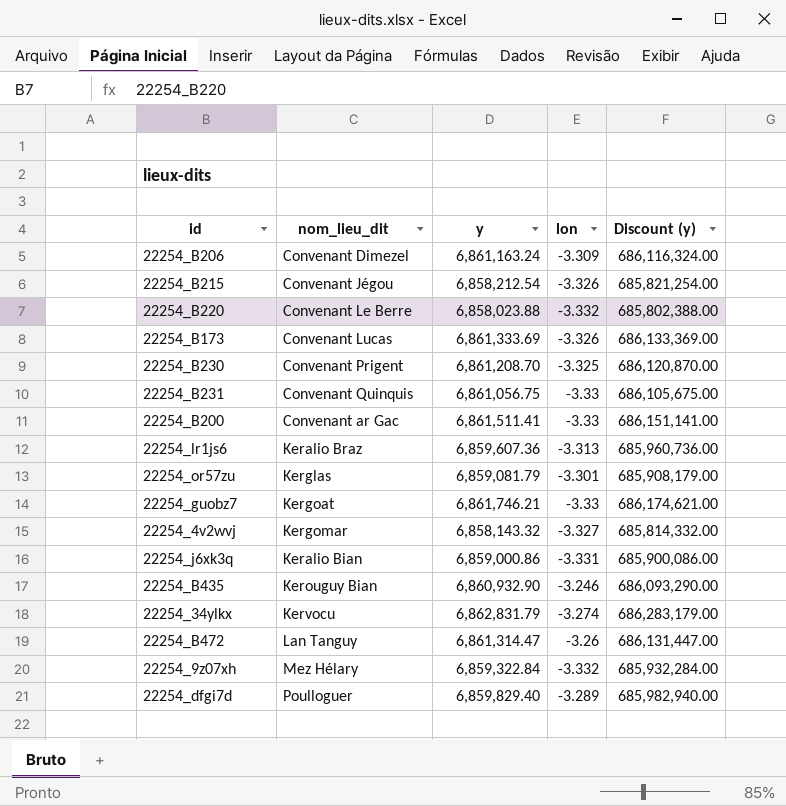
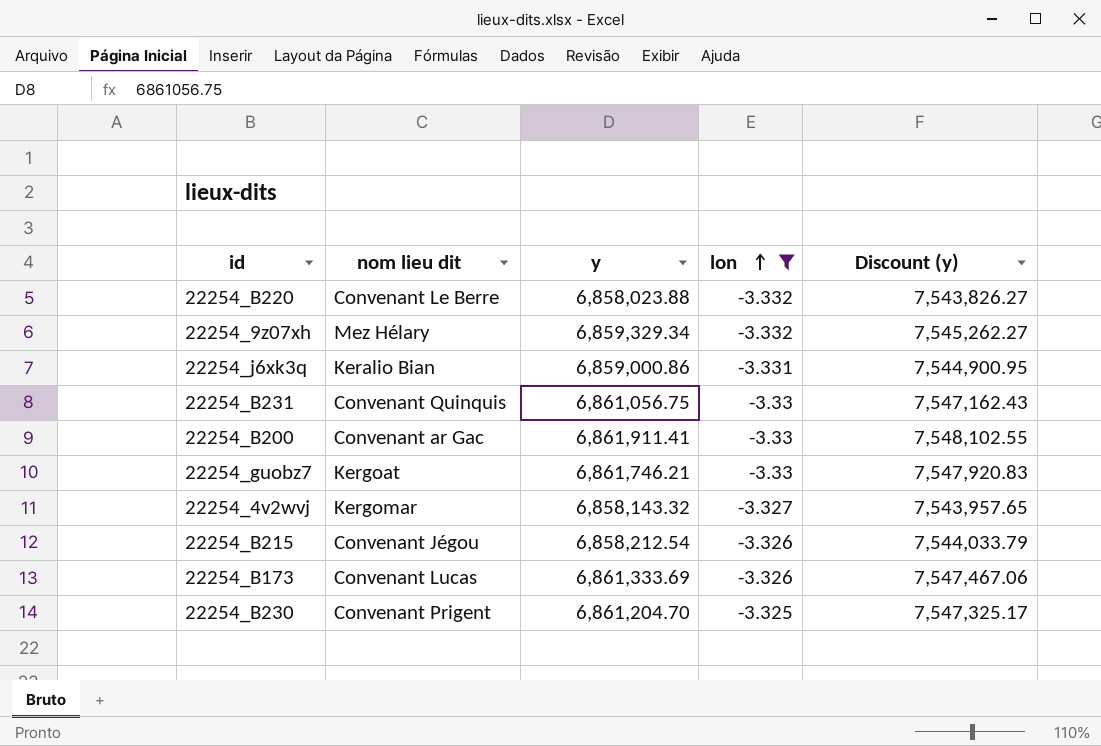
filter: none -> lon <= -3.325
row order: none -> lon ascending
column name: nom_lieu_dit -> nom lieu dit
column Discount (y) | formula: [y] * 100 -> [y] * 1.1
22254_9z07xh | y: 6,859,322.84 -> 6,859,329.34
22254_B200 | y: 6,861,511.41 -> 6,861,911.41
22254_B230 | y: 6,861,208.70 -> 6,861,204.70

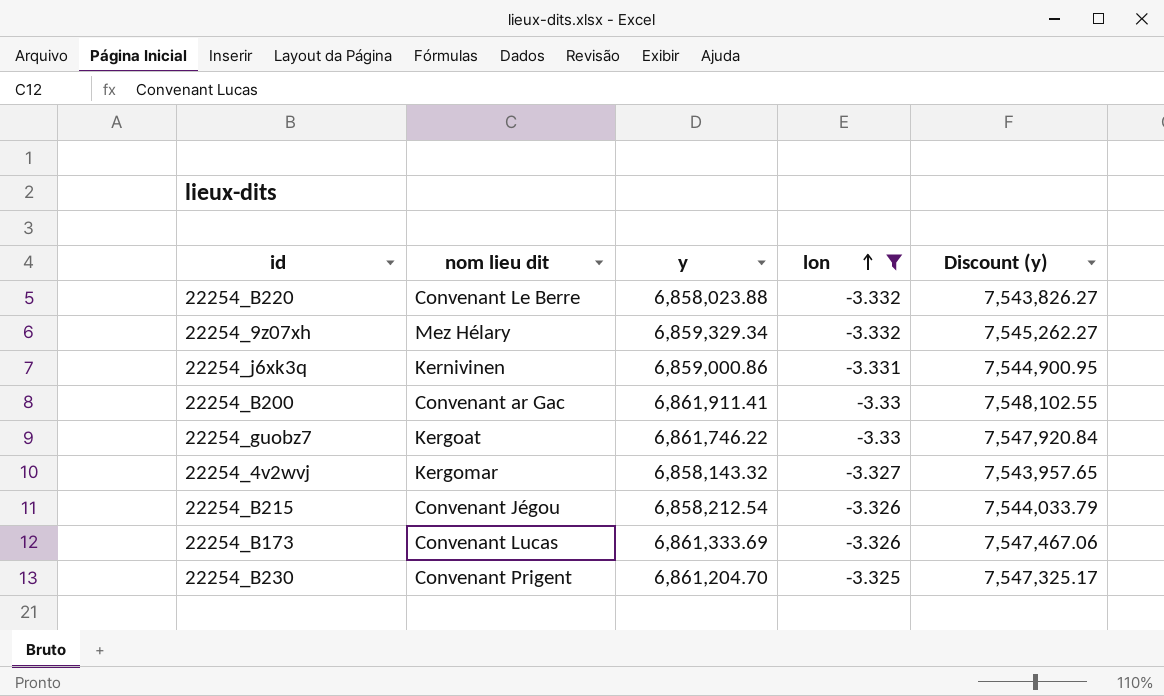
row 22254_B231: Convenant Quinquis | 6,861,056.75 | -3.33 | 7,547,162.43 -> none
22254_j6xk3q | nom lieu dit: Keralio Bian -> Kernivinen
22254_guobz7 | y: 6,861,746.21 -> 6,861,746.22
22254_guobz7 | Discount (y): 7,547,920.83 -> 7,547,920.84

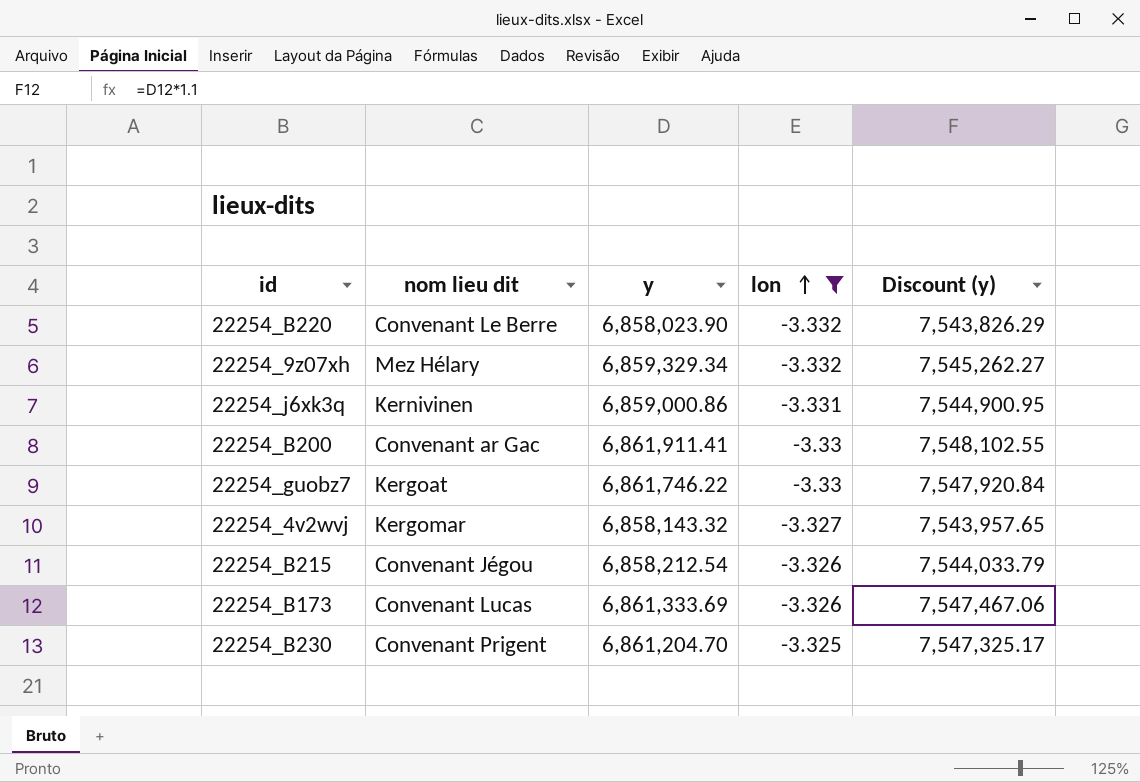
22254_B220 | y: 6,858,023.88 -> 6,858,023.90
22254_B220 | Discount (y): 7,543,826.27 -> 7,543,826.29

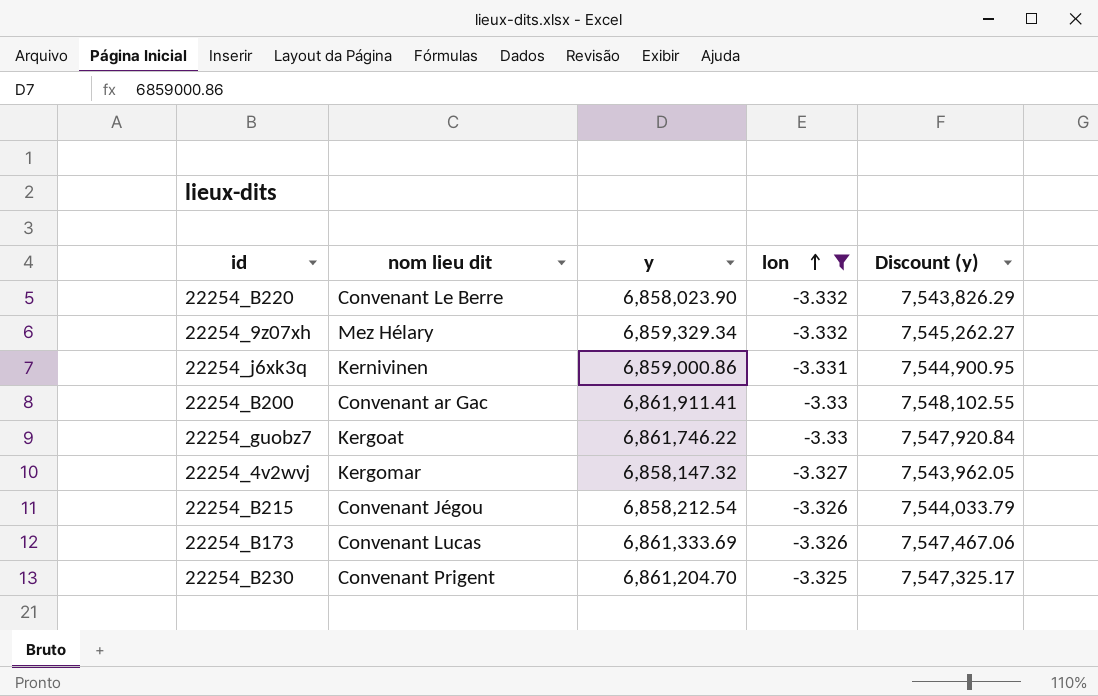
22254_4v2wvj | y: 6,858,143.32 -> 6,858,147.32
22254_4v2wvj | Discount (y): 7,543,957.65 -> 7,543,962.05

